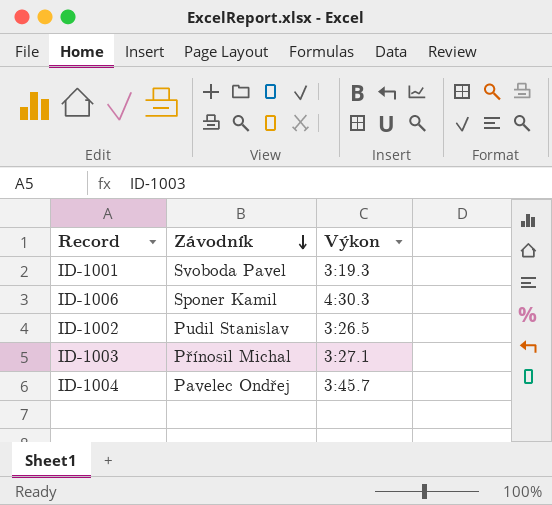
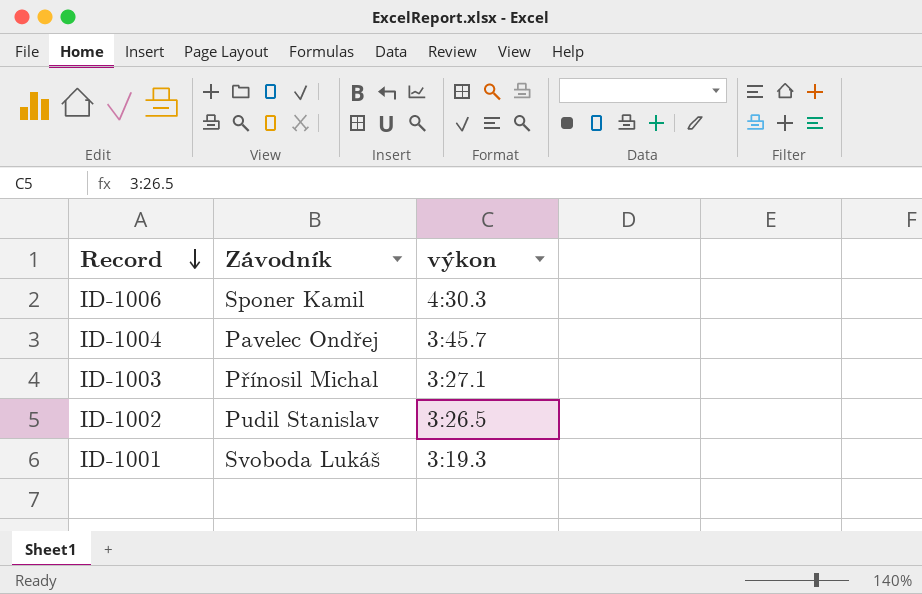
row order: Závodník descending -> Record descending
column name: Výkon -> výkon
ID-1001 | Závodník: Svoboda Pavel -> Svoboda Lukáš

